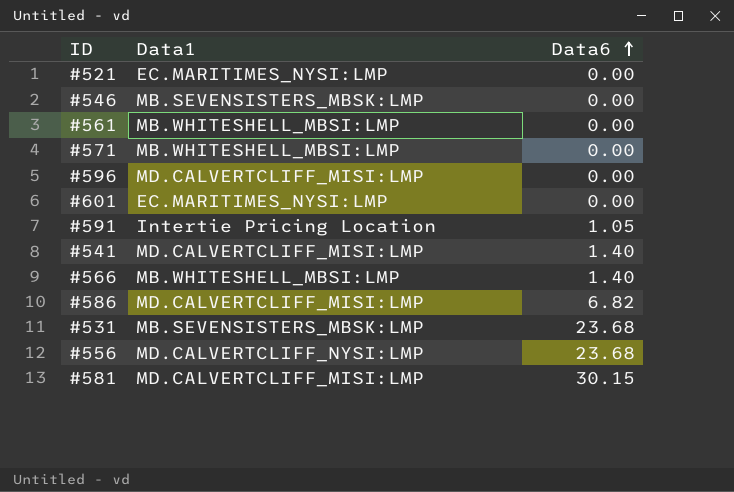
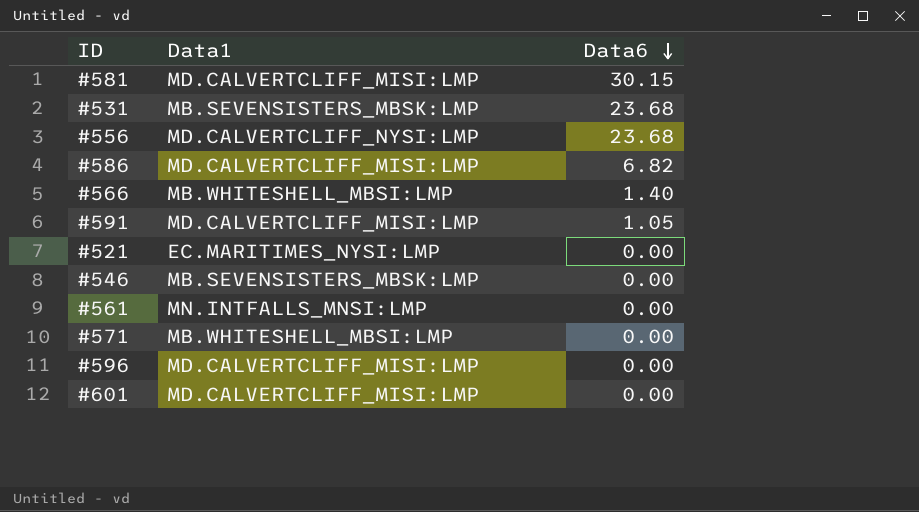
row order: Data6 ascending -> Data6 descending
row #541: MD.CALVERTCLIFF_MISI:LMP | 1.40 -> none
#591 | Data1: Intertie Pricing Location -> MD.CALVERTCLIFF_MISI:LMP
#561 | Data1: MB.WHITESHELL_MBSI:LMP -> MN.INTFALLS_MNSI:LMP
#601 | Data1: EC.MARITIMES_NYSI:LMP -> MD.CALVERTCLIFF_MISI:LMP

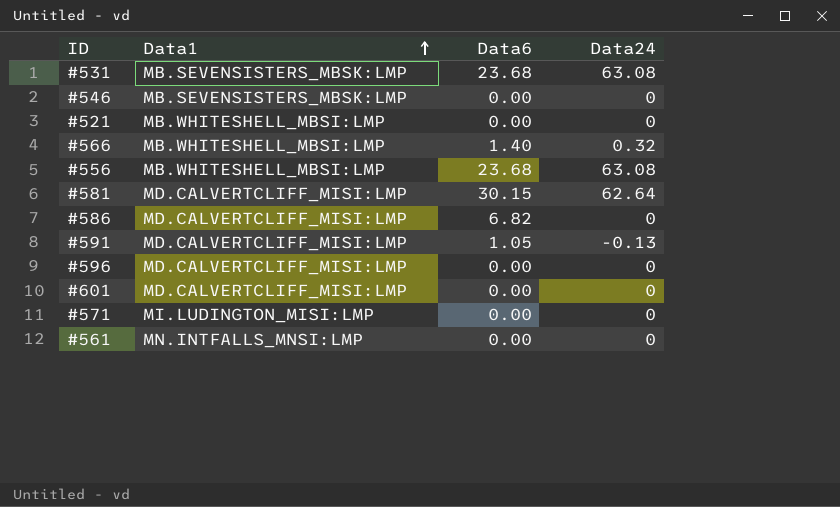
row order: Data6 descending -> Data1 ascending
column Data24 | position: none -> 4
#521 | Data1: EC.MARITIMES_NYSI:LMP -> MB.WHITESHELL_MBSI:LMP
#556 | Data1: MD.CALVERTCLIFF_NYSI:LMP -> MB.WHITESHELL_MBSI:LMP
#571 | Data1: MB.WHITESHELL_MBSI:LMP -> MI.LUDINGTON_MISI:LMP

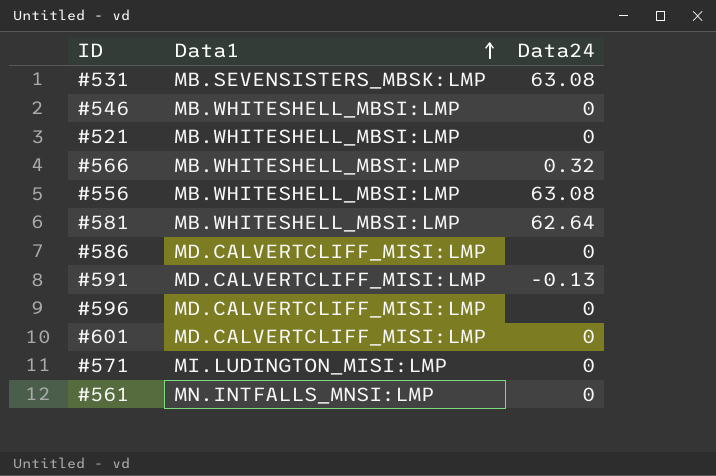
column Data6 | position: 3 -> none
#546 | Data1: MB.SEVENSISTERS_MBSK:LMP -> MB.WHITESHELL_MBSI:LMP
#581 | Data1: MD.CALVERTCLIFF_MISI:LMP -> MB.WHITESHELL_MBSI:LMP

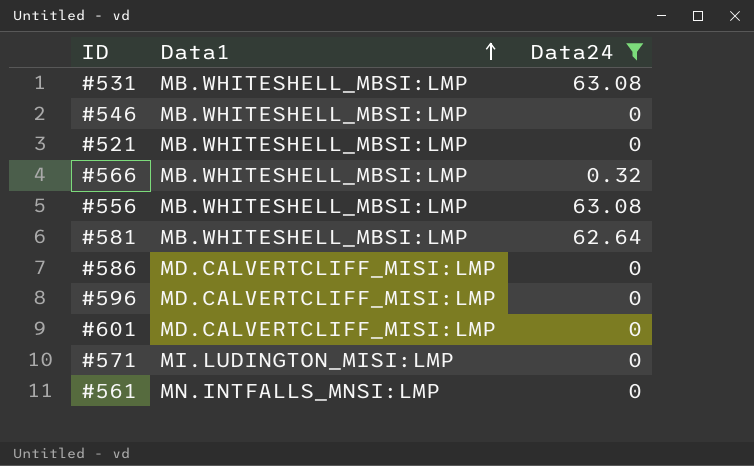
filter: none -> Data24 != -0.13
#531 | Data1: MB.SEVENSISTERS_MBSK:LMP -> MB.WHITESHELL_MBSI:LMP

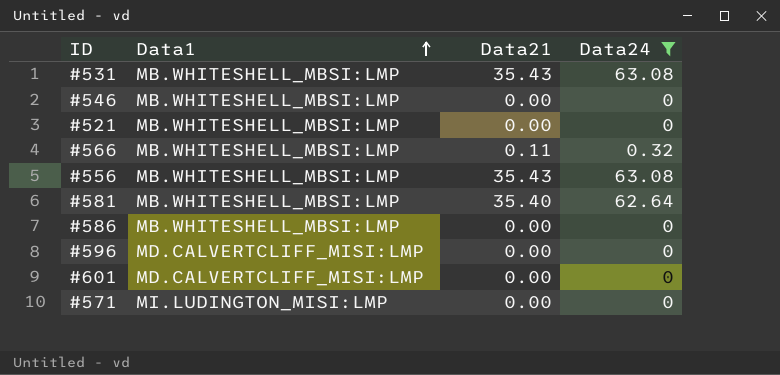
column Data21 | position: none -> 3
row #561: MN.INTFALLS_MNSI:LMP | 0 -> none
#586 | Data1: MD.CALVERTCLIFF_MISI:LMP -> MB.WHITESHELL_MBSI:LMP

